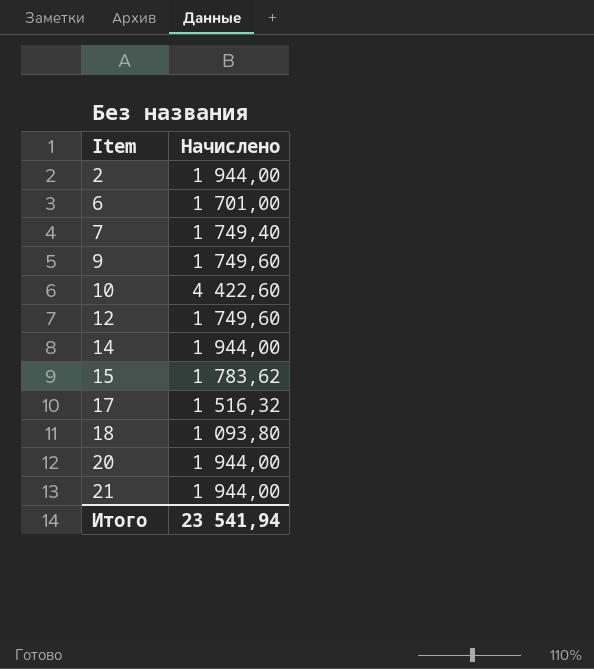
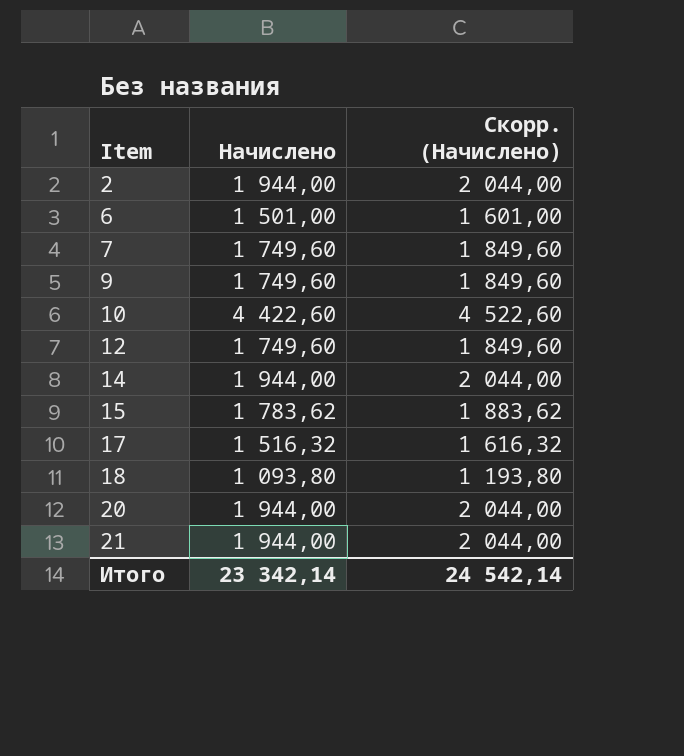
column Скорр. (Начислено) | formula: none -> [Начислено] + 100
6 | Начислено: 1 701,00 -> 1 501,00
7 | Начислено: 1 749,40 -> 1 749,60
Итого | Начислено: 23 541,94 -> 23 342,14

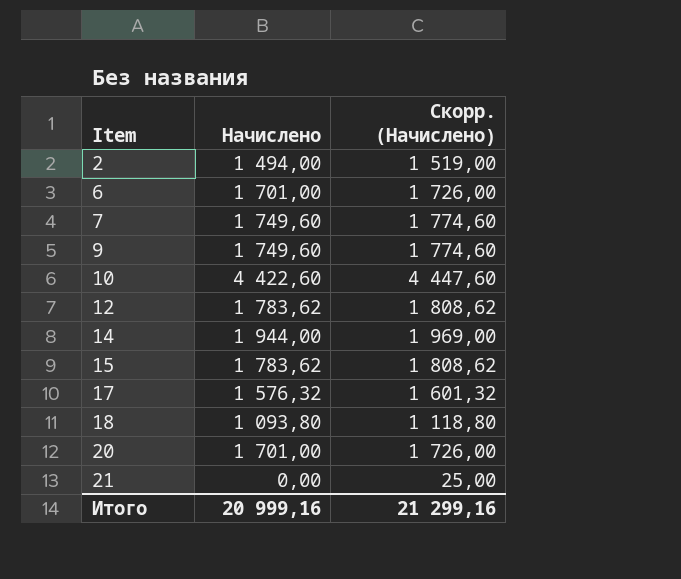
column Скорр. (Начислено) | formula: [Начислено] + 100 -> [Начислено] + 25
2 | Начислено: 1 944,00 -> 1 494,00
6 | Начислено: 1 501,00 -> 1 701,00
12 | Начислено: 1 749,60 -> 1 783,62
17 | Начислено: 1 516,32 -> 1 576,32
20 | Начислено: 1 944,00 -> 1 701,00
21 | Начислено: 1 944,00 -> 0,00
Итого | Начислено: 23 342,14 -> 20 999,16
Итого | Скорр. (Начислено): 24 542,14 -> 21 299,16

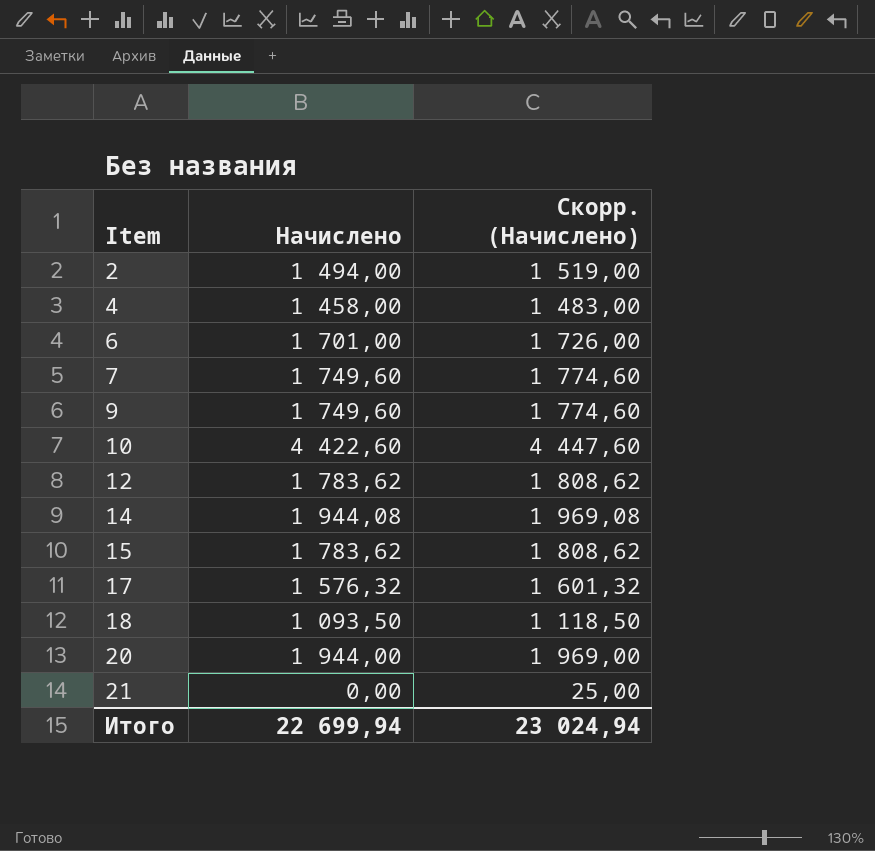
row 4: none -> 1 458,00 | 1 483,00
14 | Начислено: 1 944,00 -> 1 944,08
14 | Скорр. (Начислено): 1 969,00 -> 1 969,08
18 | Начислено: 1 093,80 -> 1 093,50
18 | Скорр. (Начислено): 1 118,80 -> 1 118,50
20 | Начислено: 1 701,00 -> 1 944,00
20 | Скорр. (Начислено): 1 726,00 -> 1 969,00
Итого | Начислено: 20 999,16 -> 22 699,94
Итого | Скорр. (Начислено): 21 299,16 -> 23 024,94

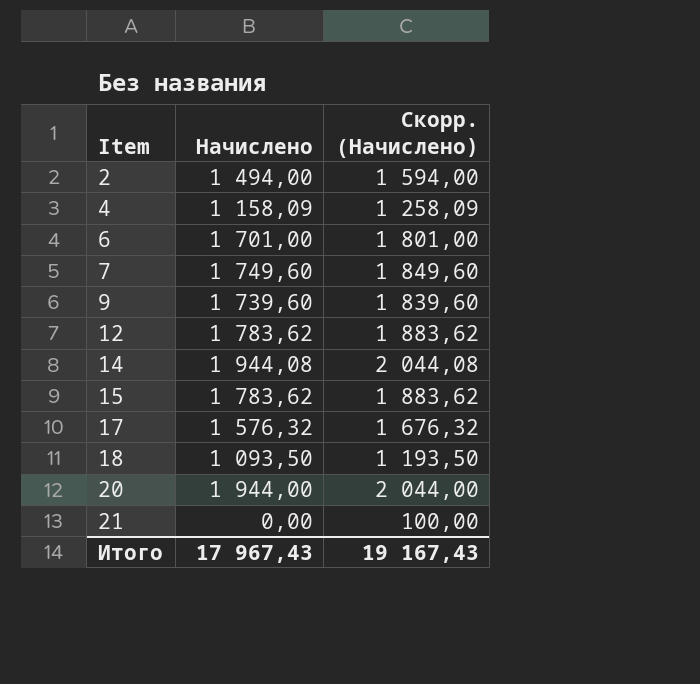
column Скорр. (Начислено) | formula: [Начислено] + 25 -> [Начислено] + 100
row 10: 4 422,60 | 4 447,60 -> none
4 | Начислено: 1 458,00 -> 1 158,09
9 | Начислено: 1 749,60 -> 1 739,60
Итого | Начислено: 22 699,94 -> 17 967,43
Итого | Скорр. (Начислено): 23 024,94 -> 19 167,43

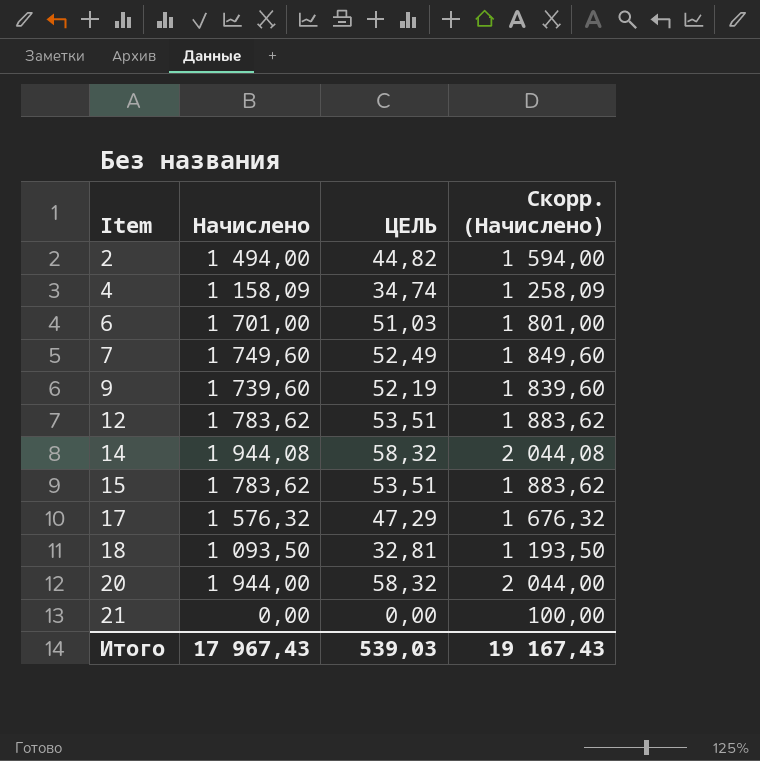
column ЦЕЛЬ | formula: none -> [Начислено] * 0,03

